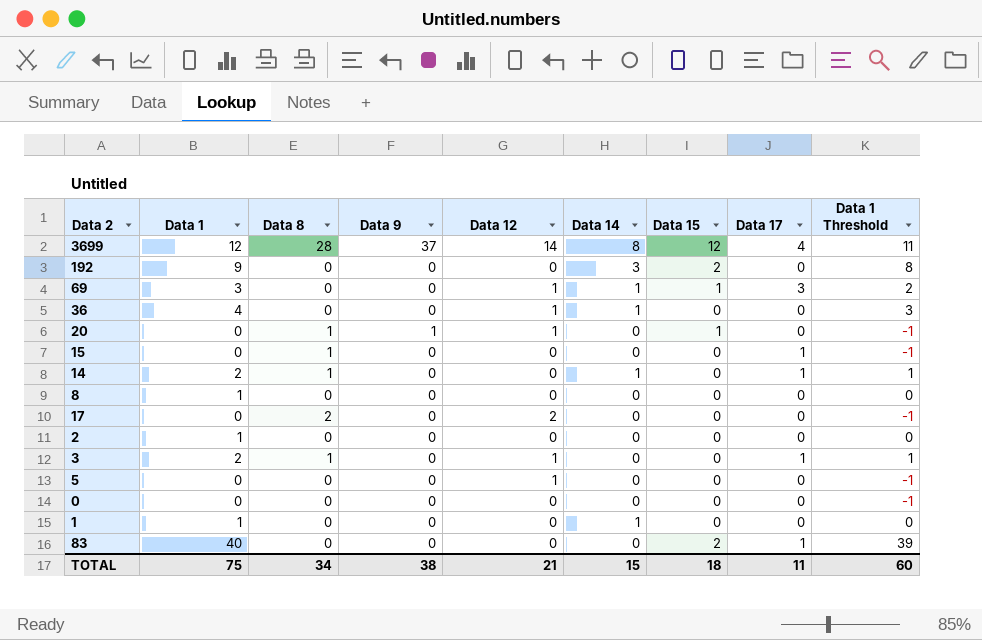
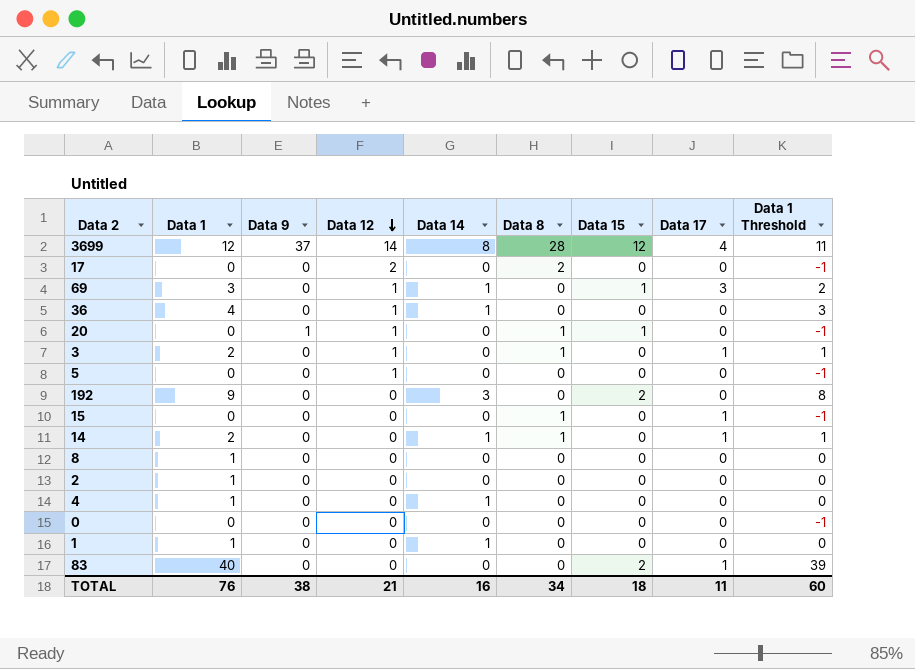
row order: none -> Data 12 descending
column Data 8 | position: 3 -> 6
row 4: none -> 1 | 0 | 0 | 1 | 0 | 0 | 0 | 0
TOTAL | Data 1: 75 -> 76
TOTAL | Data 14: 15 -> 16

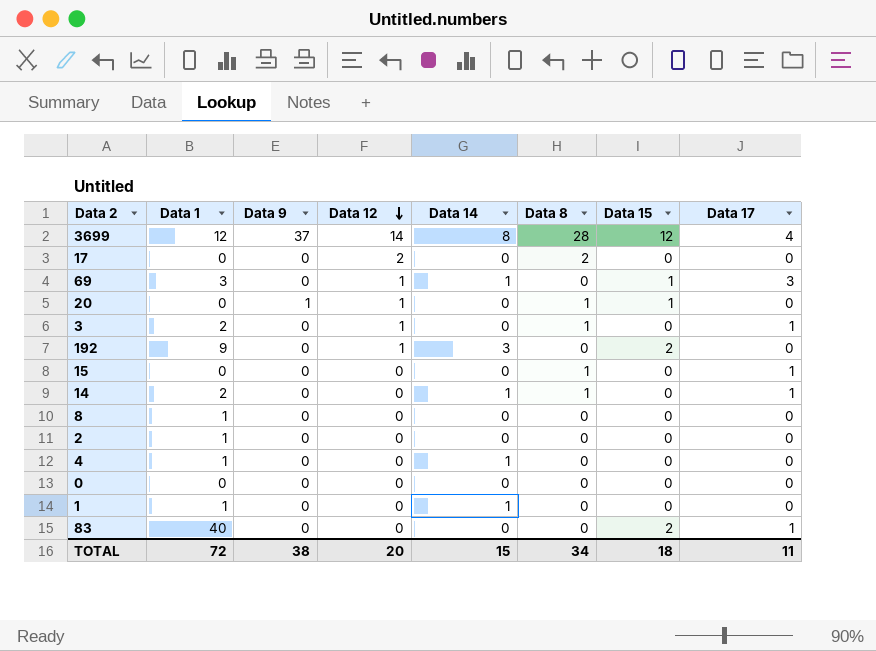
column Data 1 Threshold | formula: [Data 1] - 1 -> none
row 36: 4 | 0 | 1 | 1 | 0 | 0 | 0 | 3 -> none
row 5: 0 | 0 | 1 | 0 | 0 | 0 | 0 | -1 -> none
192 | Data 12: 0 -> 1
TOTAL | Data 1: 76 -> 72
TOTAL | Data 12: 21 -> 20
TOTAL | Data 14: 16 -> 15

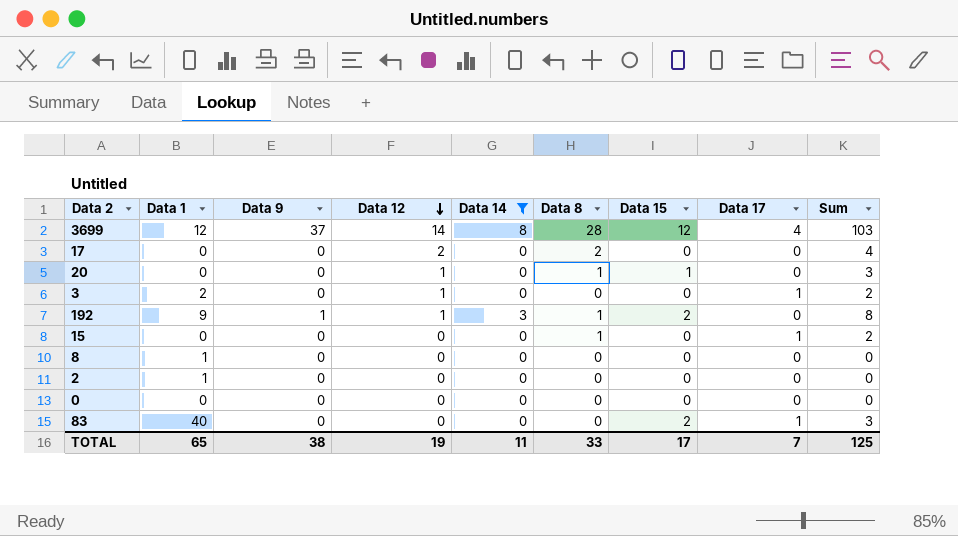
filter: none -> Data 14 != 1
column Sum | formula: none -> [Data 9] + [Data 12] + [Data 14] + [Data 8] + [Data 15] + [Data 17]
20 | Data 9: 1 -> 0
3 | Data 8: 1 -> 0
192 | Data 9: 0 -> 1
192 | Data 8: 0 -> 1
TOTAL | Data 1: 72 -> 65
TOTAL | Data 12: 20 -> 19
TOTAL | Data 14: 15 -> 11
TOTAL | Data 8: 34 -> 33
TOTAL | Data 15: 18 -> 17
TOTAL | Data 17: 11 -> 7

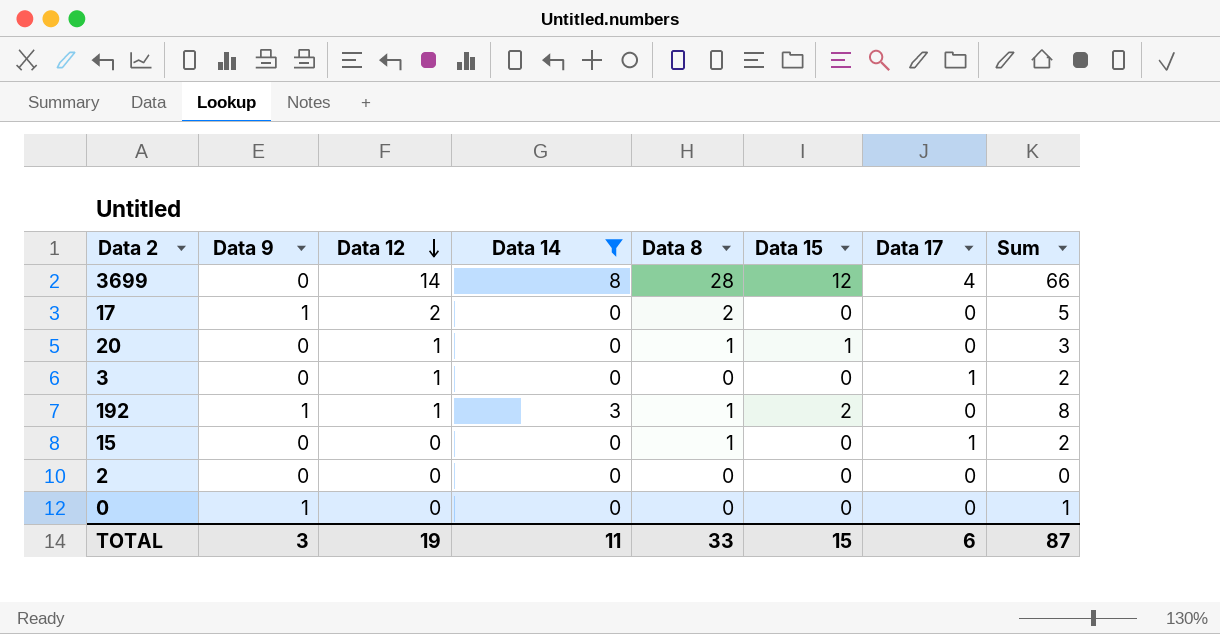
column Data 1 | position: 2 -> none
row 8: 1 | 0 | 0 | 0 | 0 | 0 | 0 | 0 -> none
row 83: 40 | 0 | 0 | 0 | 0 | 2 | 1 | 3 -> none
3699 | Data 9: 37 -> 0
3699 | Sum: 103 -> 66
17 | Data 9: 0 -> 1
17 | Sum: 4 -> 5
0 | Data 9: 0 -> 1
0 | Sum: 0 -> 1
TOTAL | Data 9: 38 -> 3
TOTAL | Data 15: 17 -> 15
TOTAL | Data 17: 7 -> 6
TOTAL | Sum: 125 -> 87

